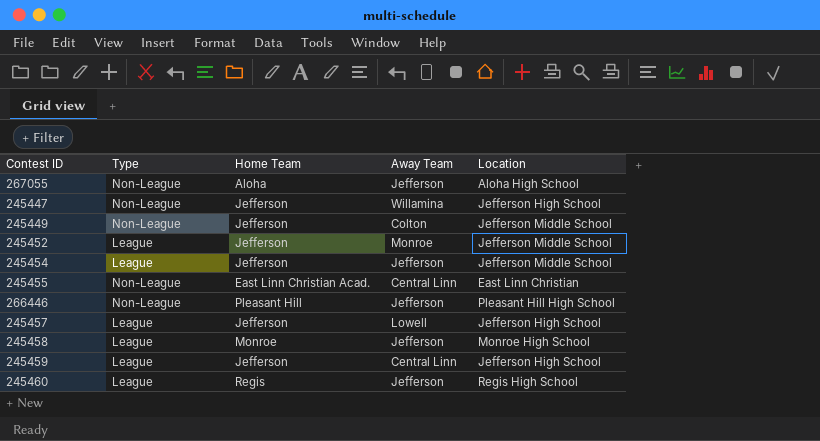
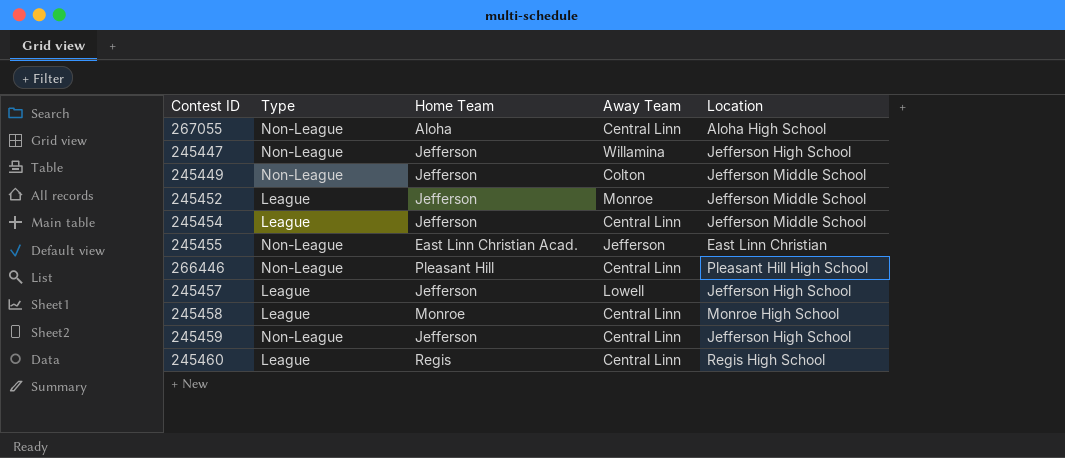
267055 | Away Team: Jefferson -> Central Linn
245454 | Away Team: Jefferson -> Central Linn
245455 | Away Team: Central Linn -> Jefferson
266446 | Away Team: Jefferson -> Central Linn
245458 | Away Team: Jefferson -> Central Linn
245459 | Type: League -> Non-League
245460 | Away Team: Jefferson -> Central Linn

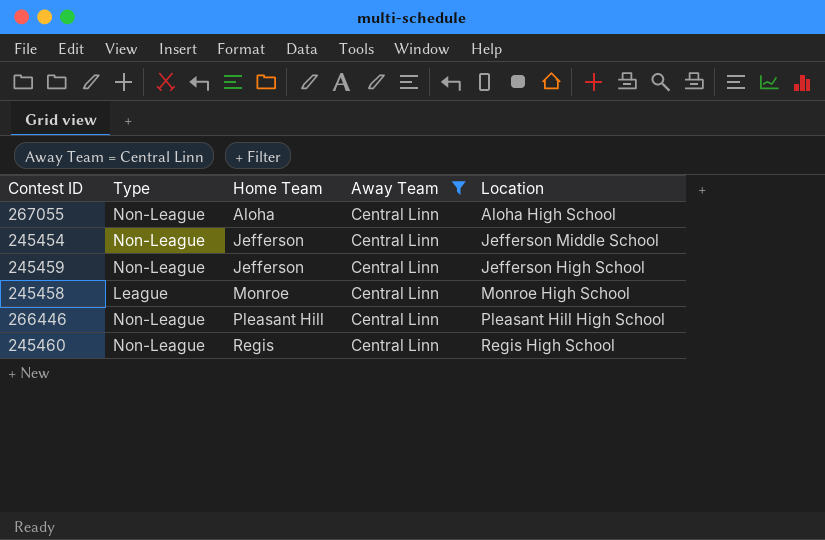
filter: none -> Away Team = Central Linn
row order: none -> Home Team ascending
245454 | Type: League -> Non-League
245460 | Type: League -> Non-League

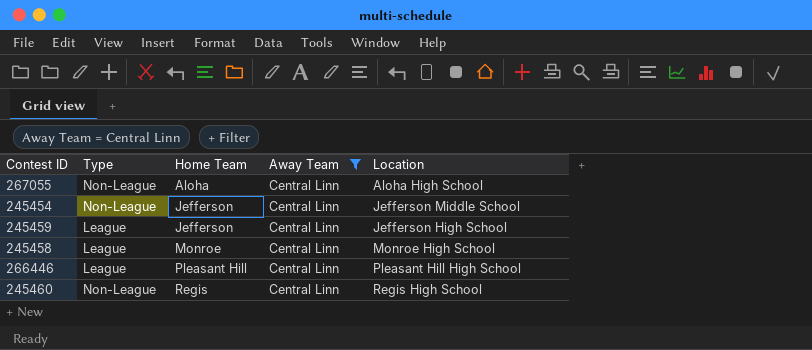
245459 | Type: Non-League -> League
266446 | Type: Non-League -> League

